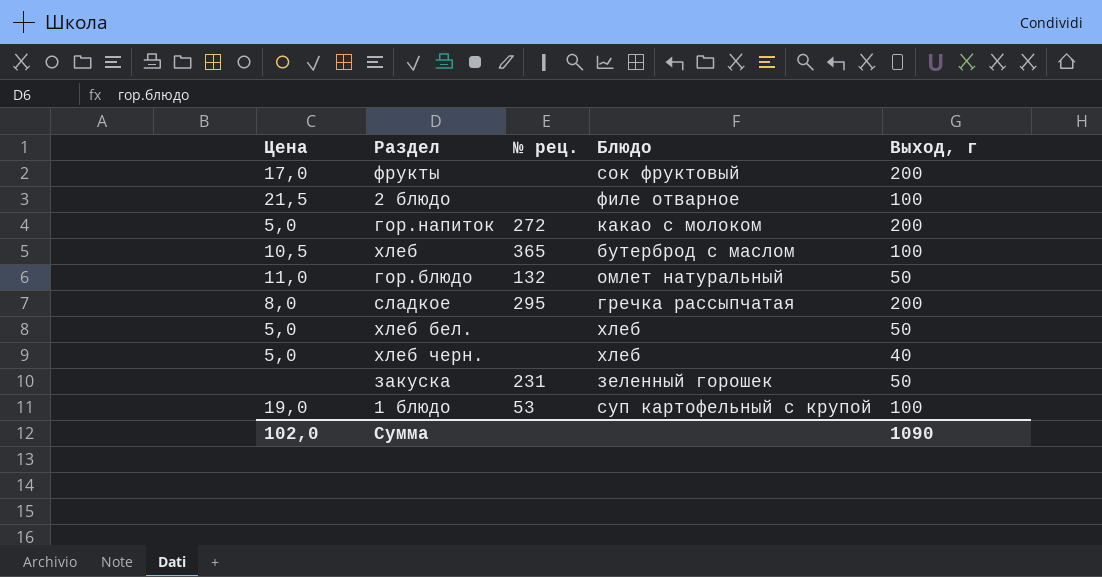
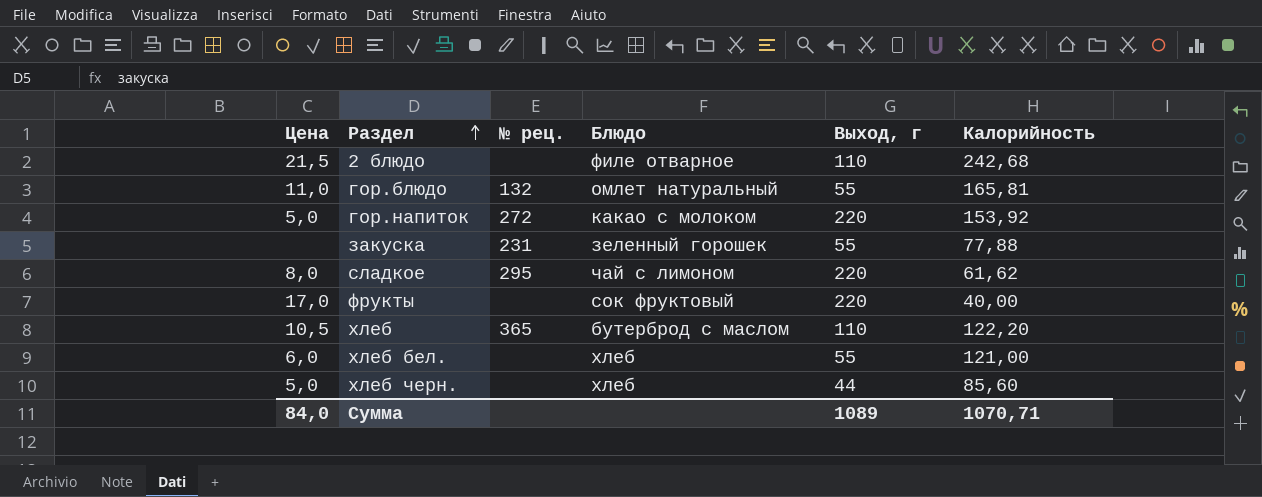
row order: none -> Раздел ascending
column Калорийность | position: none -> 6
row 1 блюдо: 19,0 | 53 | суп картофельный с крупой | 100 -> none
2 блюдо | Выход, г: 100 -> 110
гор.блюдо | Выход, г: 50 -> 55
гор.напиток | Выход, г: 200 -> 220
закуска | Выход, г: 50 -> 55
сладкое | Блюдо: гречка рассыпчатая -> чай с лимоном
сладкое | Выход, г: 200 -> 220
фрукты | Выход, г: 200 -> 220
хлеб | Выход, г: 100 -> 110
хлеб бел. | Цена: 5,0 -> 6,0
хлеб бел. | Выход, г: 50 -> 55
хлеб черн. | Выход, г: 40 -> 44
Сумма | Цена: 102,0 -> 84,0
Сумма | Выход, г: 1090 -> 1089

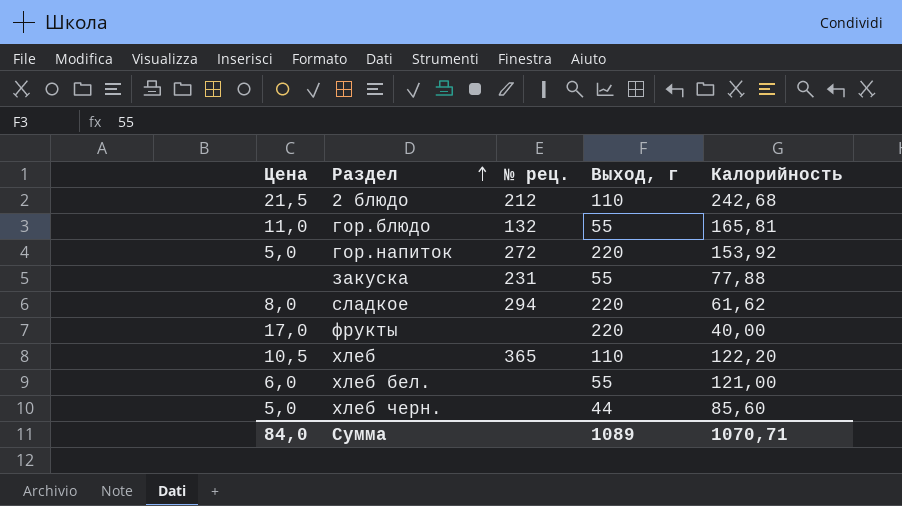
column Блюдо | position: 4 -> none
2 блюдо | № рец.: none -> 212
сладкое | № рец.: 295 -> 294

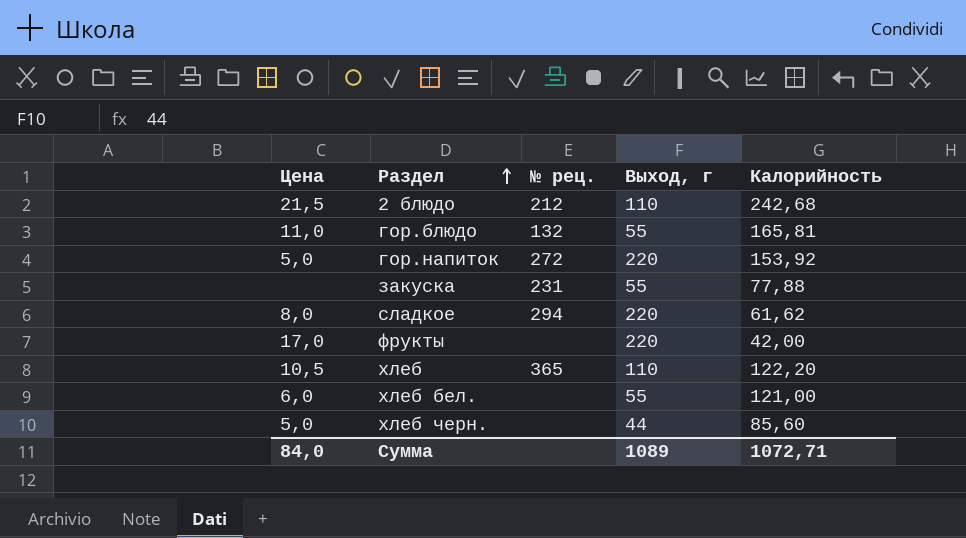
фрукты | Калорийность: 40,00 -> 42,00
Сумма | Калорийность: 1070,71 -> 1072,71

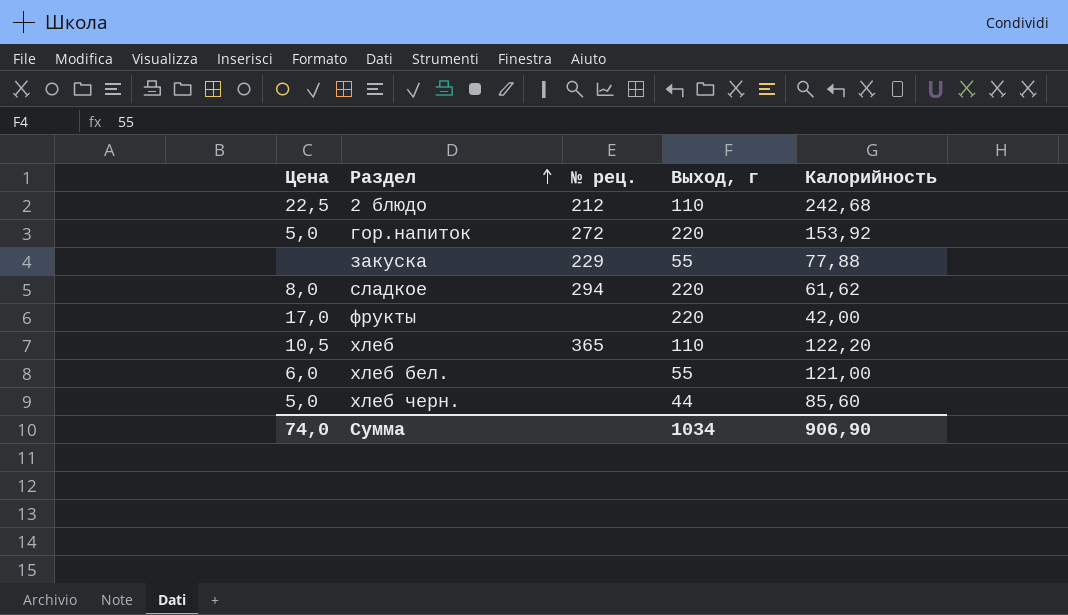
row гор.блюдо: 11,0 | 132 | 55 | 165,81 -> none
2 блюдо | Цена: 21,5 -> 22,5
закуска | № рец.: 231 -> 229
Сумма | Цена: 84,0 -> 74,0
Сумма | Выход, г: 1089 -> 1034
Сумма | Калорийность: 1072,71 -> 906,90

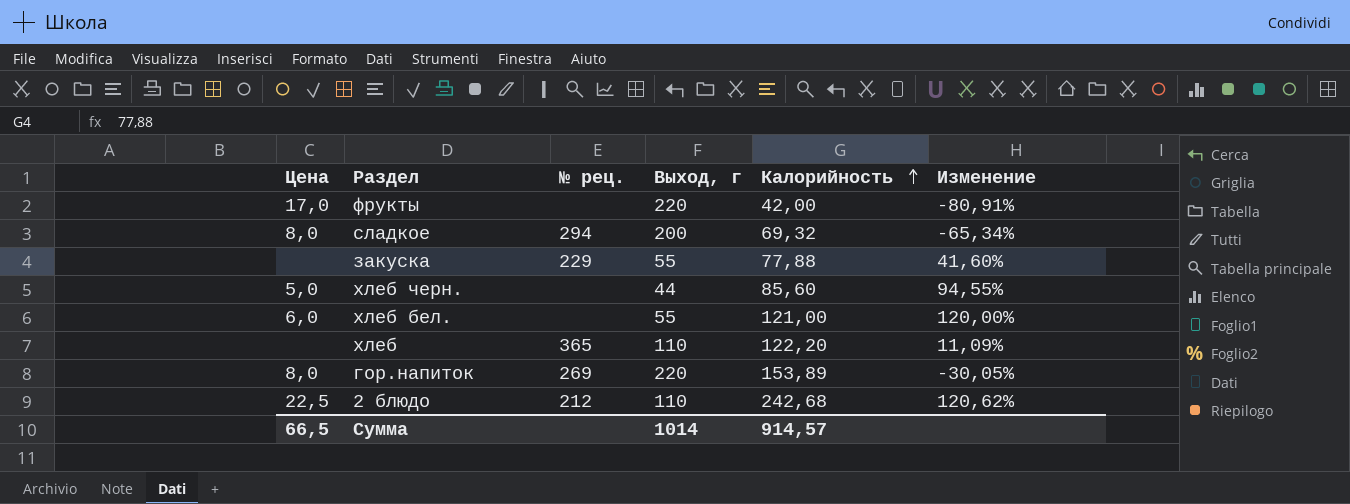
row order: Раздел ascending -> Калорийность ascending
column Изменение | formula: none -> ([Калорийность] - [Выход, г]) / [Выход, г]
сладкое | Выход, г: 220 -> 200
сладкое | Калорийность: 61,62 -> 69,32
хлеб | Цена: 10,5 -> none
гор.напиток | Цена: 5,0 -> 8,0
гор.напиток | № рец.: 272 -> 269
гор.напиток | Калорийность: 153,92 -> 153,89
Сумма | Цена: 74,0 -> 66,5
Сумма | Выход, г: 1034 -> 1014
Сумма | Калорийность: 906,90 -> 914,57

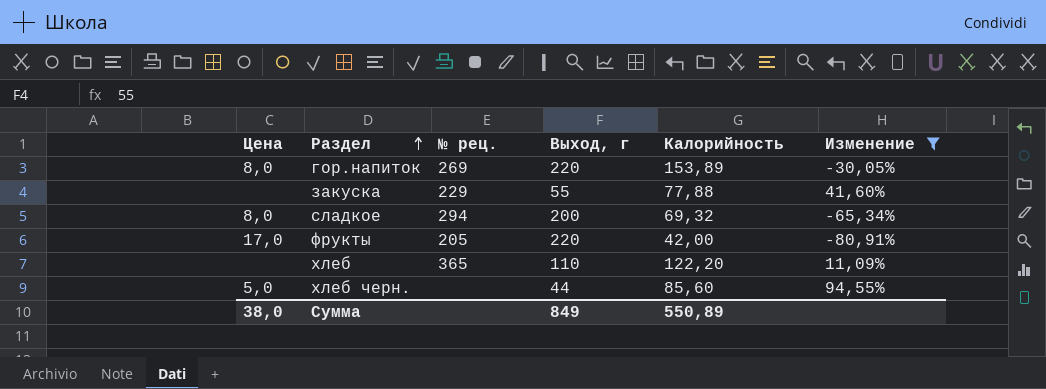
filter: none -> Изменение <= 94,55%
row order: Калорийность ascending -> Раздел ascending
фрукты | № рец.: none -> 205
Сумма | Цена: 66,5 -> 38,0
Сумма | Выход, г: 1014 -> 849
Сумма | Калорийность: 914,57 -> 550,89

